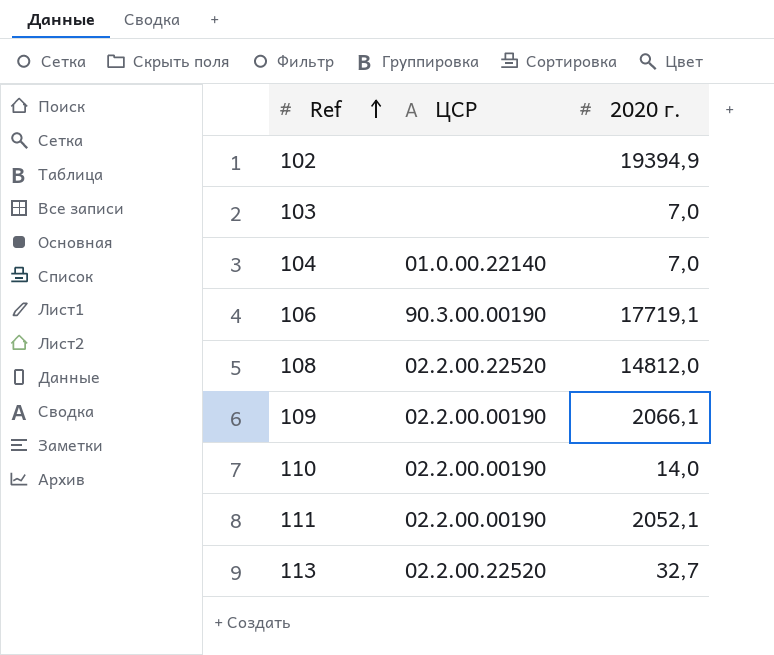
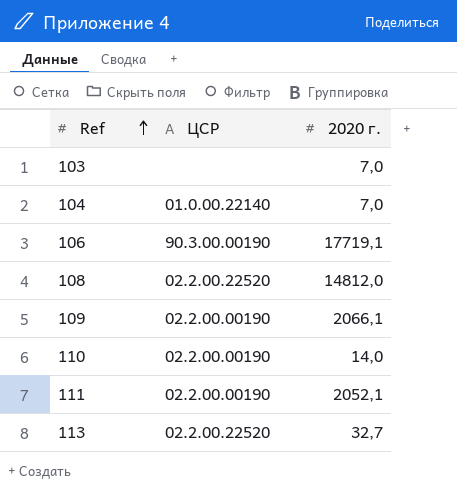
row 102: none | 19394,9 -> none

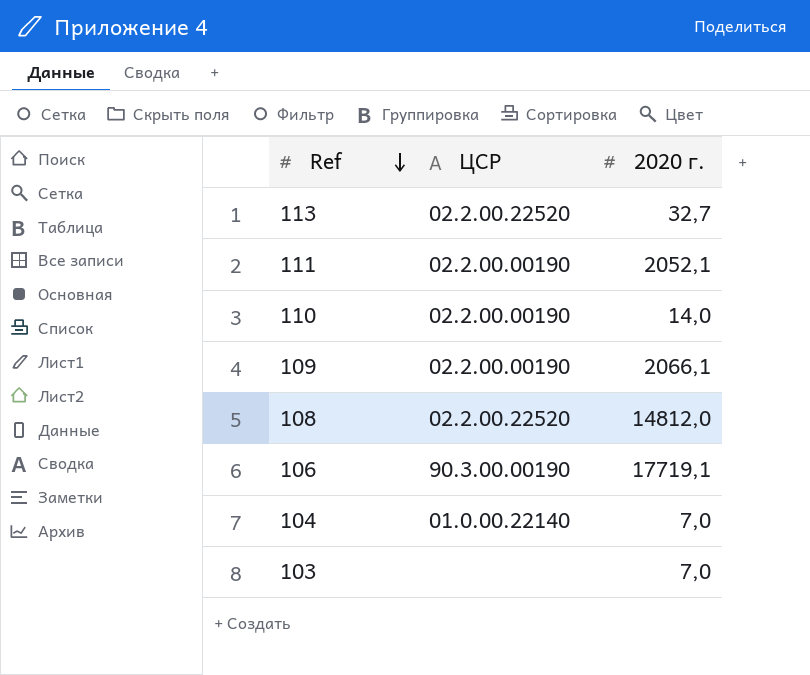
row order: Ref ascending -> Ref descending

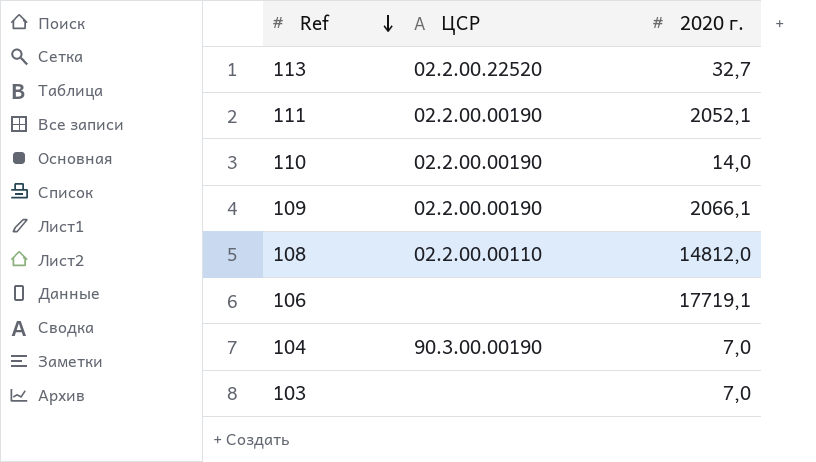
108 | ЦСР: 02.2.00.22520 -> 02.2.00.00110
106 | ЦСР: 90.3.00.00190 -> none
104 | ЦСР: 01.0.00.22140 -> 90.3.00.00190

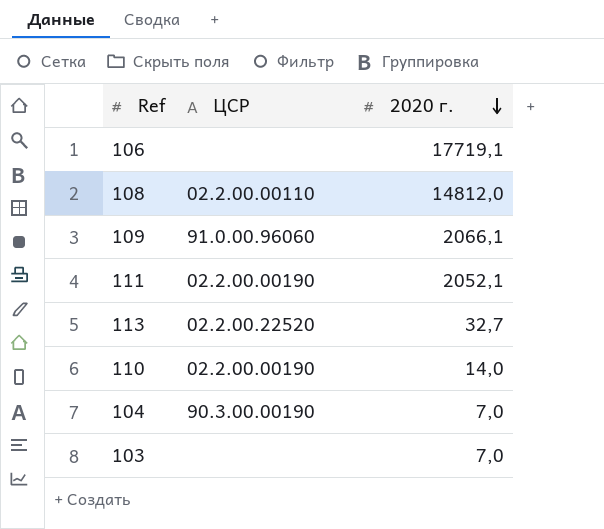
row order: Ref descending -> 2020 г. descending
109 | ЦСР: 02.2.00.00190 -> 91.0.00.96060

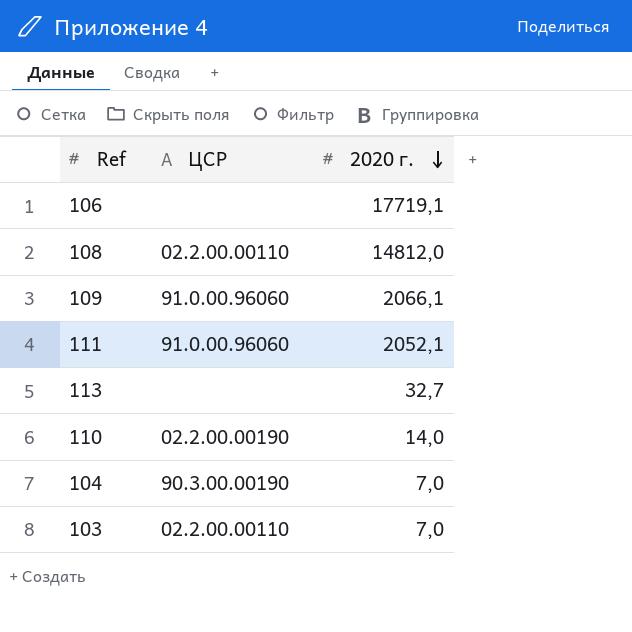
111 | ЦСР: 02.2.00.00190 -> 91.0.00.96060
113 | ЦСР: 02.2.00.22520 -> none
103 | ЦСР: none -> 02.2.00.00110

